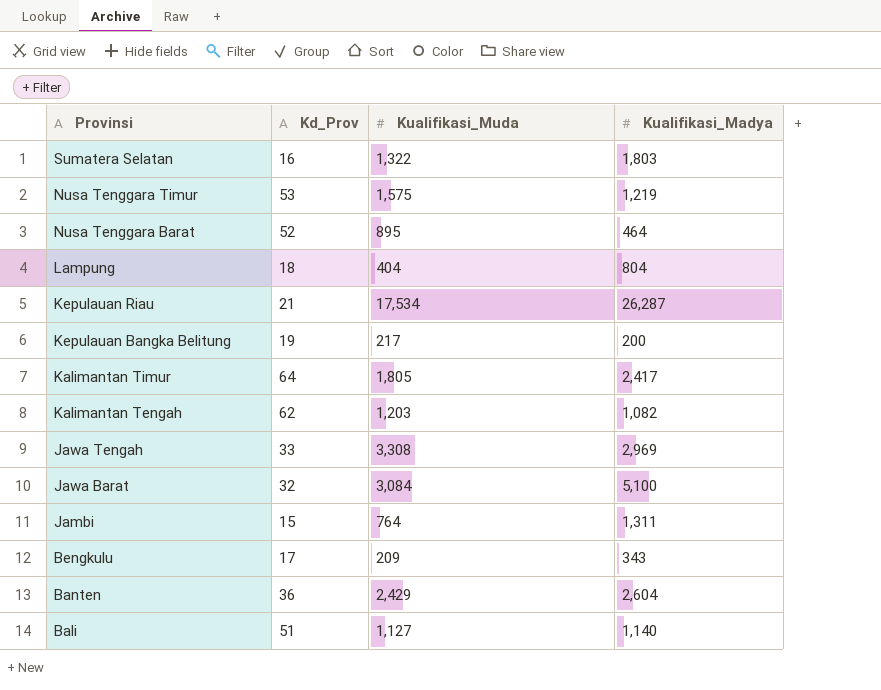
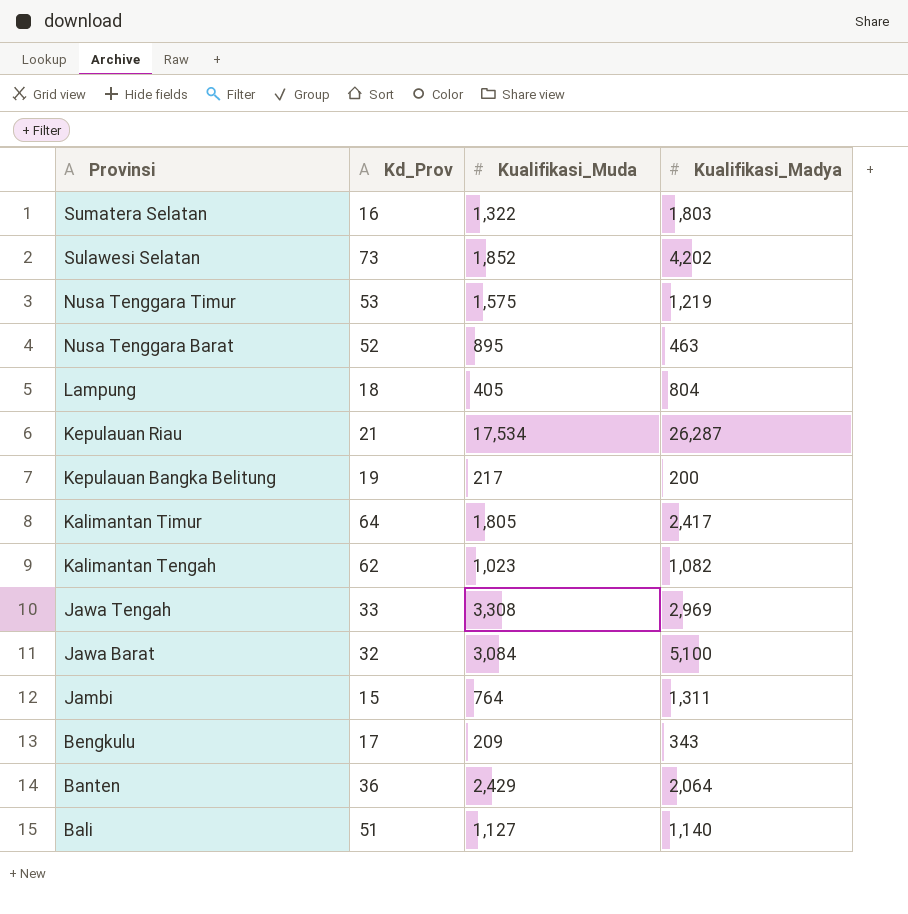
row Sulawesi Selatan: none -> 73 | 1,852 | 4,202
Nusa Tenggara Barat | Kualifikasi_Madya: 464 -> 463
Lampung | Kualifikasi_Muda: 404 -> 405
Kalimantan Tengah | Kualifikasi_Muda: 1,203 -> 1,023
Banten | Kualifikasi_Madya: 2,604 -> 2,064

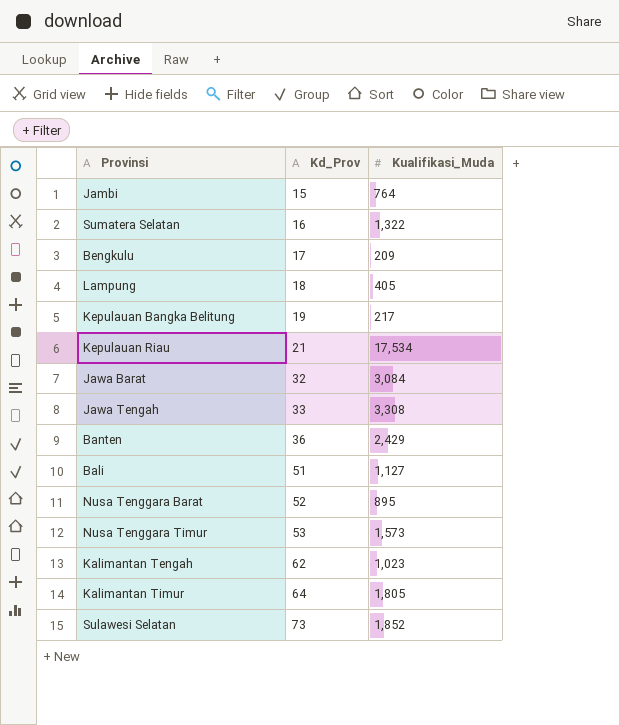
row order: Provinsi descending -> Kd_Prov ascending
column Kualifikasi_Madya | position: 4 -> none
Nusa Tenggara Timur | Kualifikasi_Muda: 1,575 -> 1,573

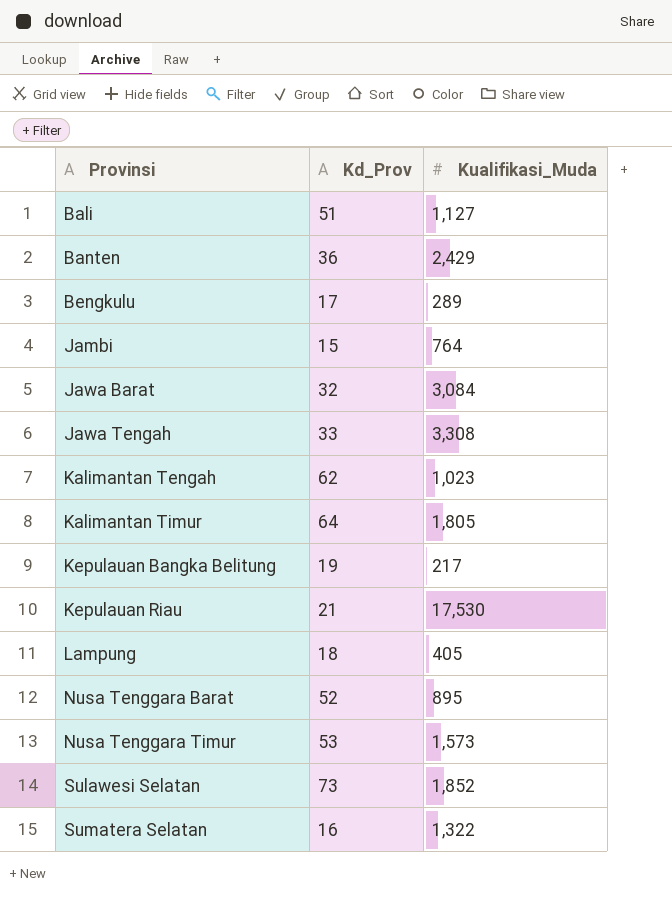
row order: Kd_Prov ascending -> Provinsi ascending
Bengkulu | Kualifikasi_Muda: 209 -> 289
Kepulauan Riau | Kualifikasi_Muda: 17,534 -> 17,530

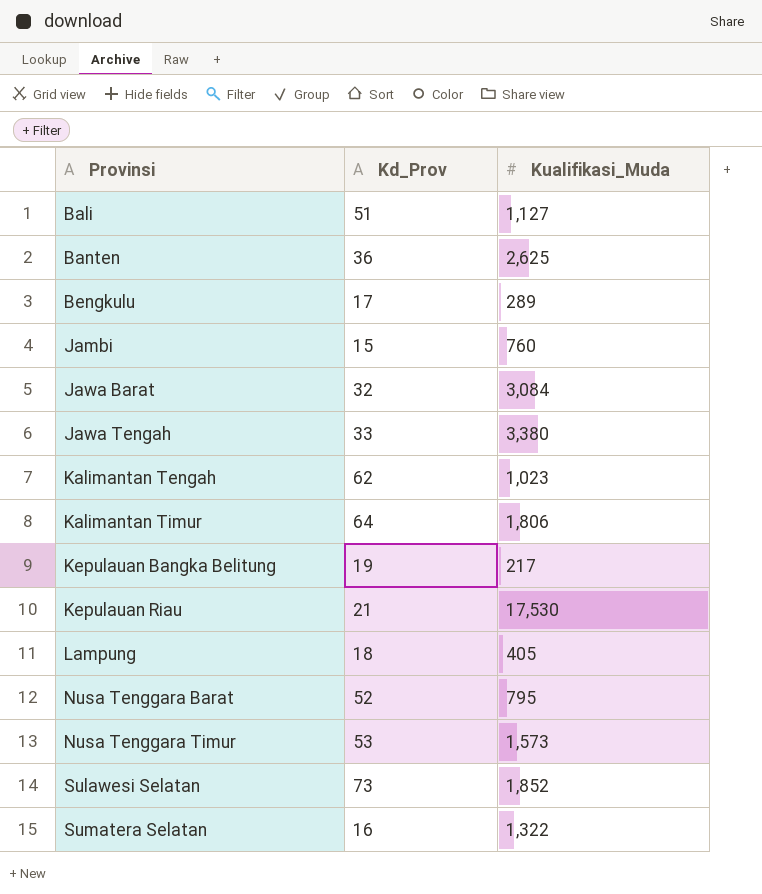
Banten | Kualifikasi_Muda: 2,429 -> 2,625
Jambi | Kualifikasi_Muda: 764 -> 760
Jawa Tengah | Kualifikasi_Muda: 3,308 -> 3,380
Kalimantan Timur | Kualifikasi_Muda: 1,805 -> 1,806
Nusa Tenggara Barat | Kualifikasi_Muda: 895 -> 795

